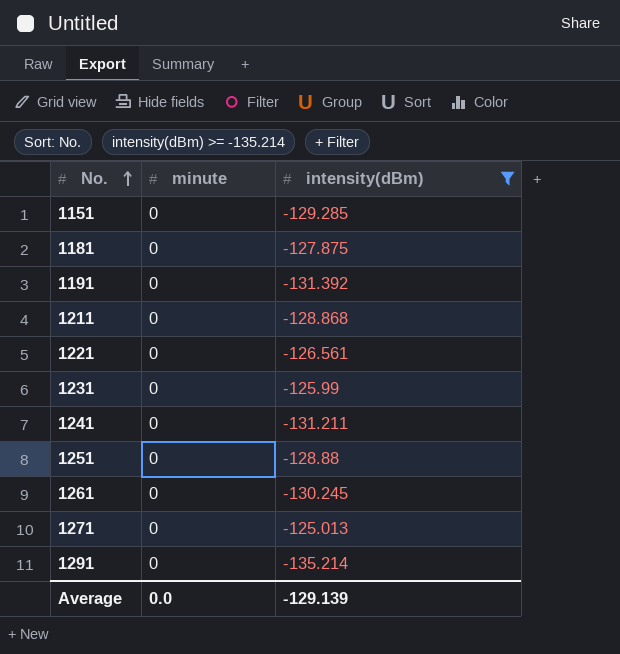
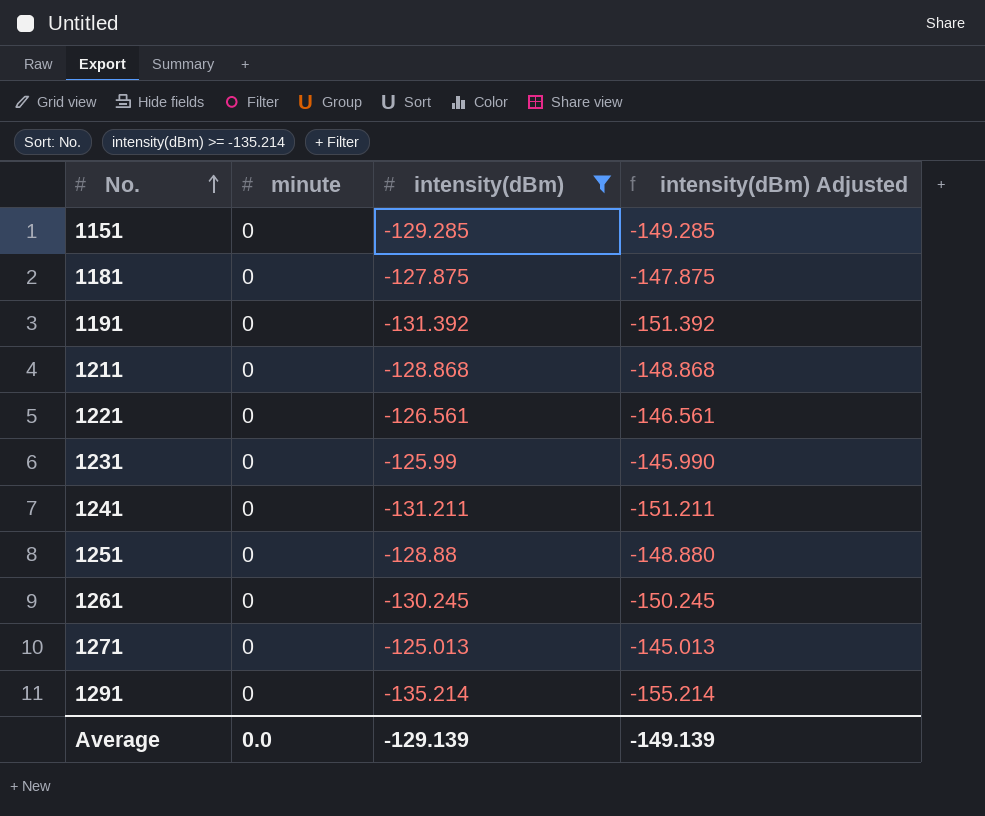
column intensity(dBm) Adjusted | formula: none -> [intensity(dBm)] - 20

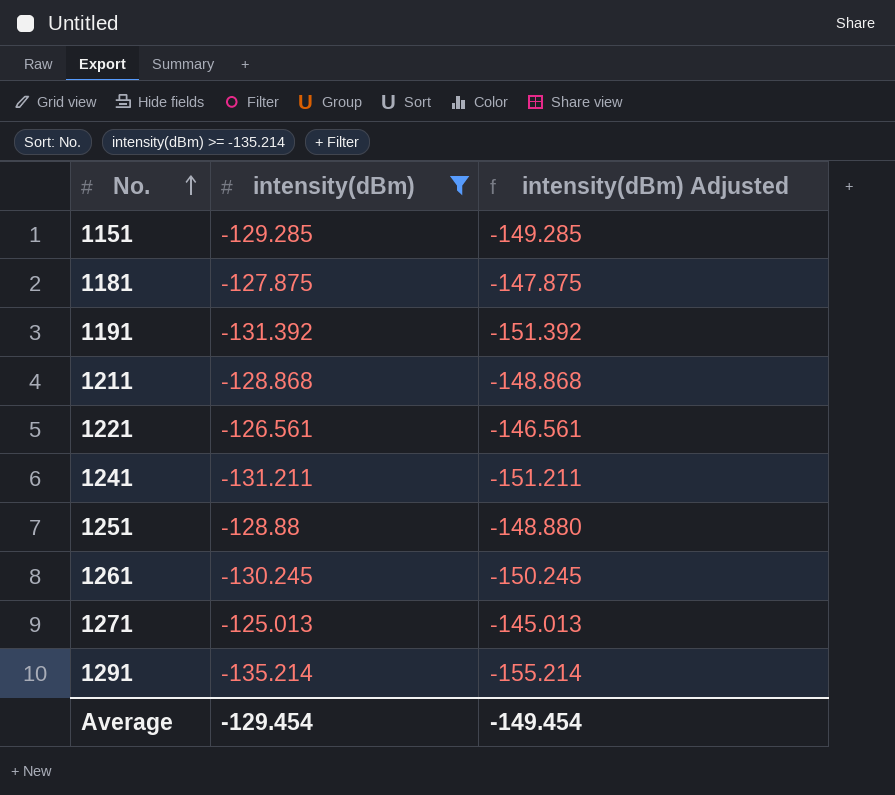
column minute | position: 2 -> none
row 1231: 0 | -125.99 | -145.990 -> none
Average | intensity(dBm): -129.139 -> -129.454
Average | intensity(dBm) Adjusted: -149.139 -> -149.454

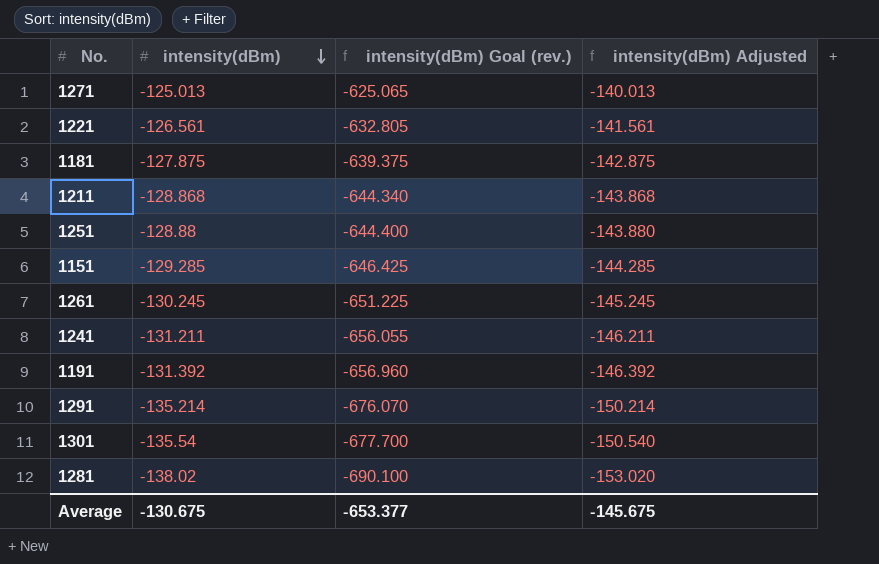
filter: intensity(dBm) >= -135.214 -> none
row order: No. ascending -> intensity(dBm) descending
column intensity(dBm) Goal (rev.) | formula: none -> [intensity(dBm)] * 5
column intensity(dBm) Adjusted | formula: [intensity(dBm)] - 20 -> [intensity(dBm)] - 15
Average | intensity(dBm): -129.454 -> -130.675
Average | intensity(dBm) Adjusted: -149.454 -> -145.675

